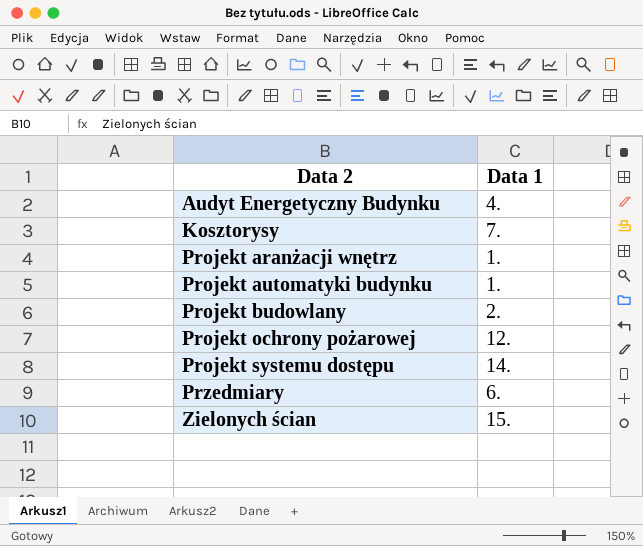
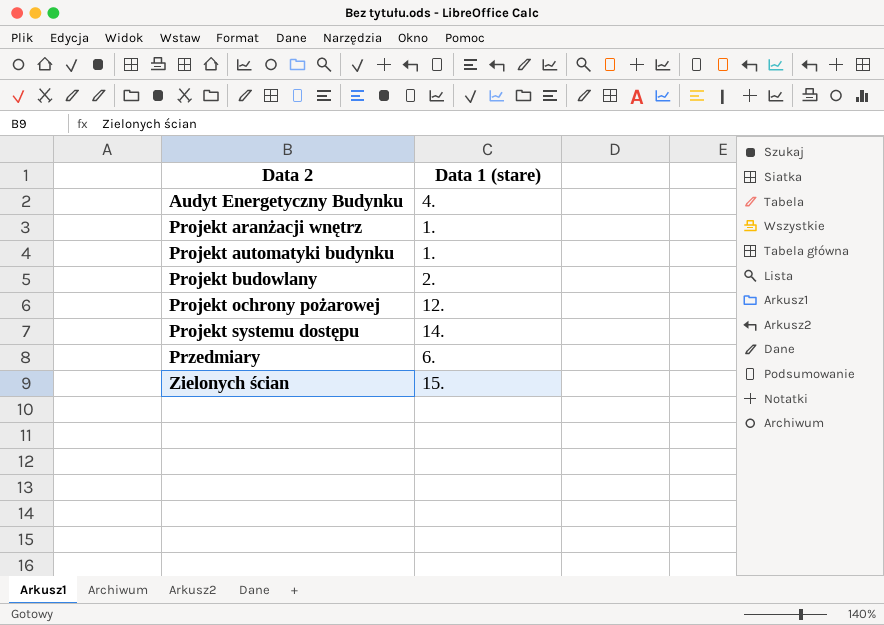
column name: Data 1 -> Data 1 (stare)
row Kosztorysy: 7. -> none

